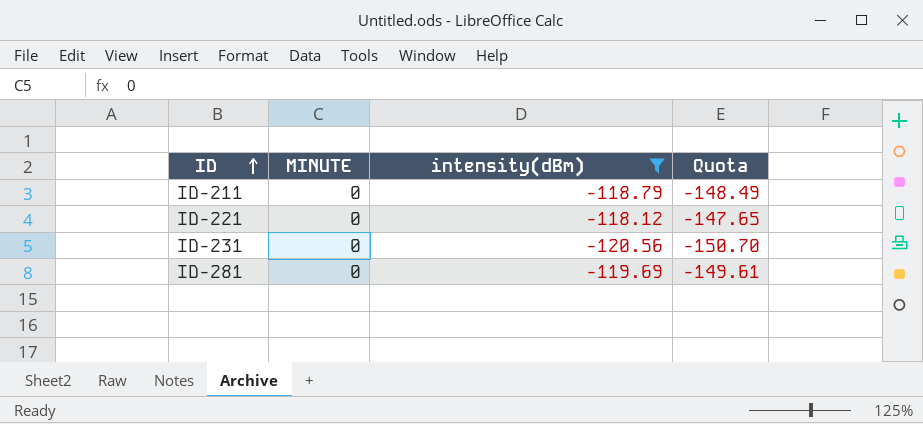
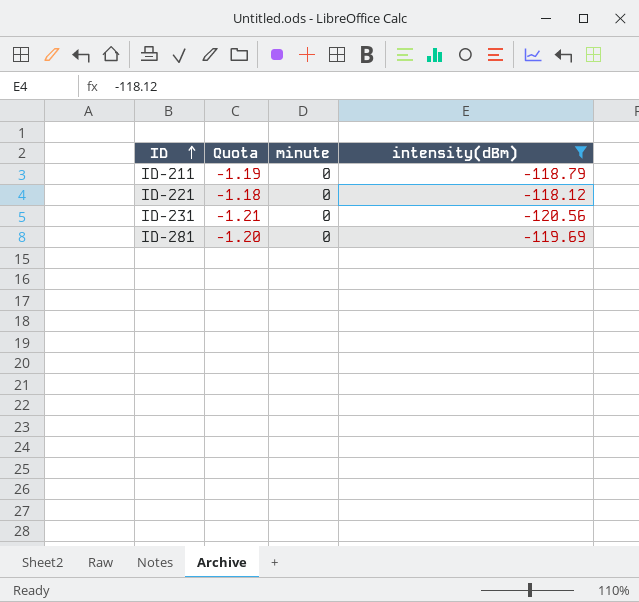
column Quota | formula: [intensity(dBm)] * 1.25 -> [intensity(dBm)] * 0.01
column Quota | position: 4 -> 2
column name: MINUTE -> minute

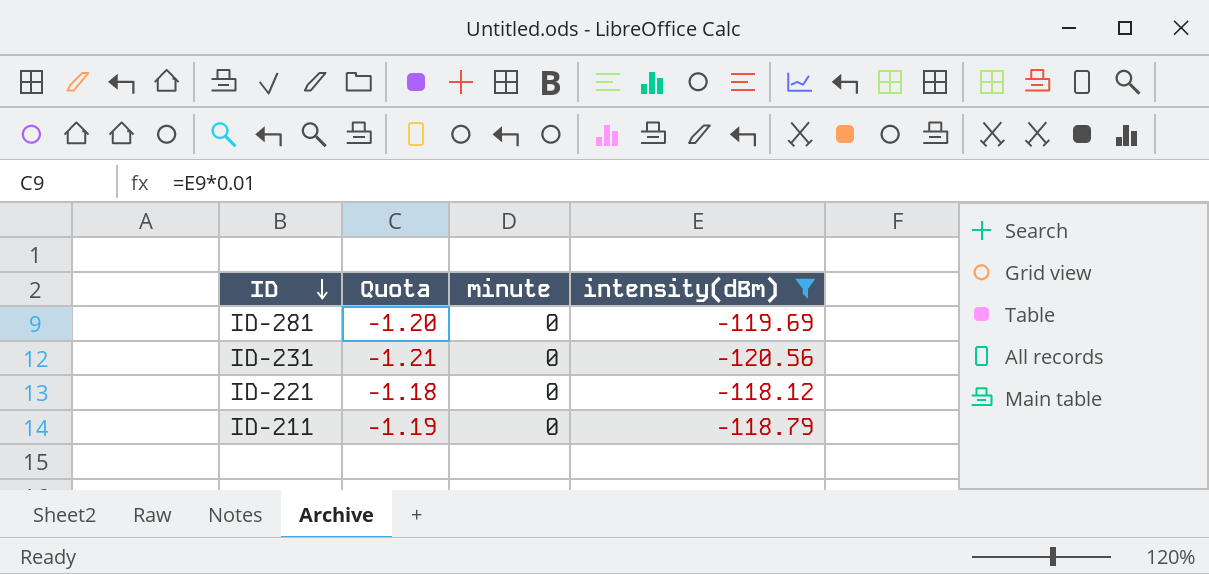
row order: ID ascending -> ID descending

